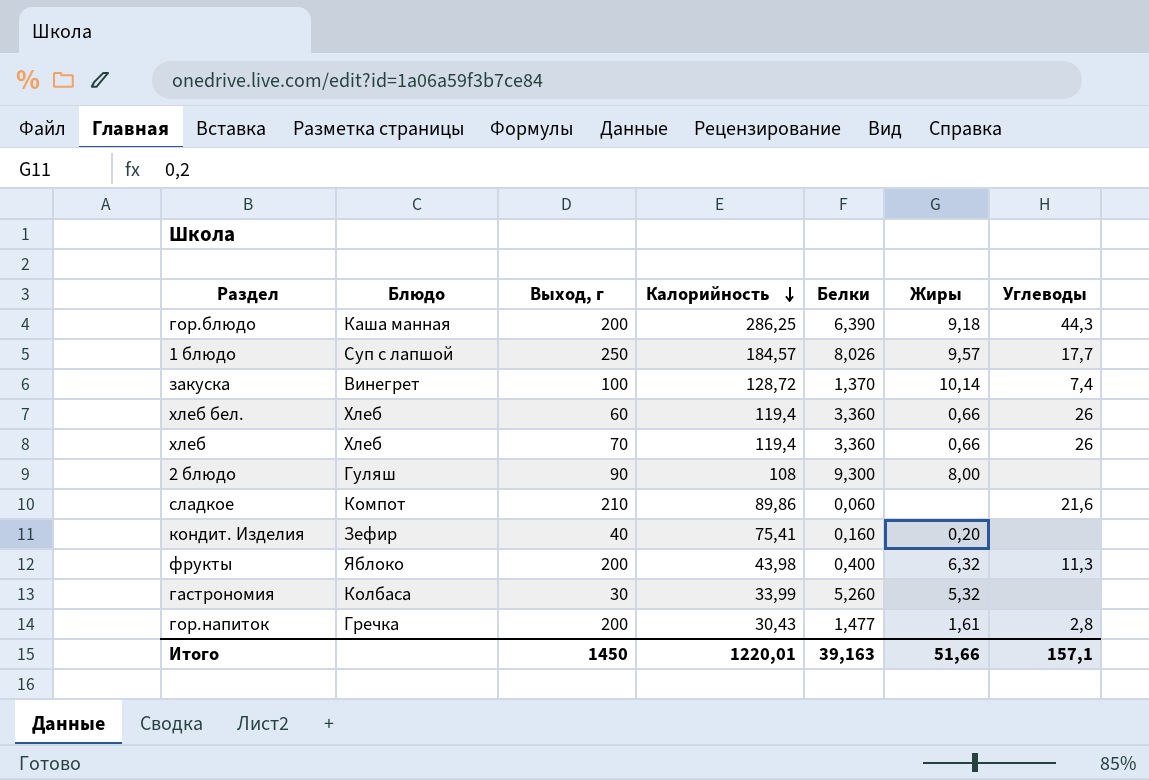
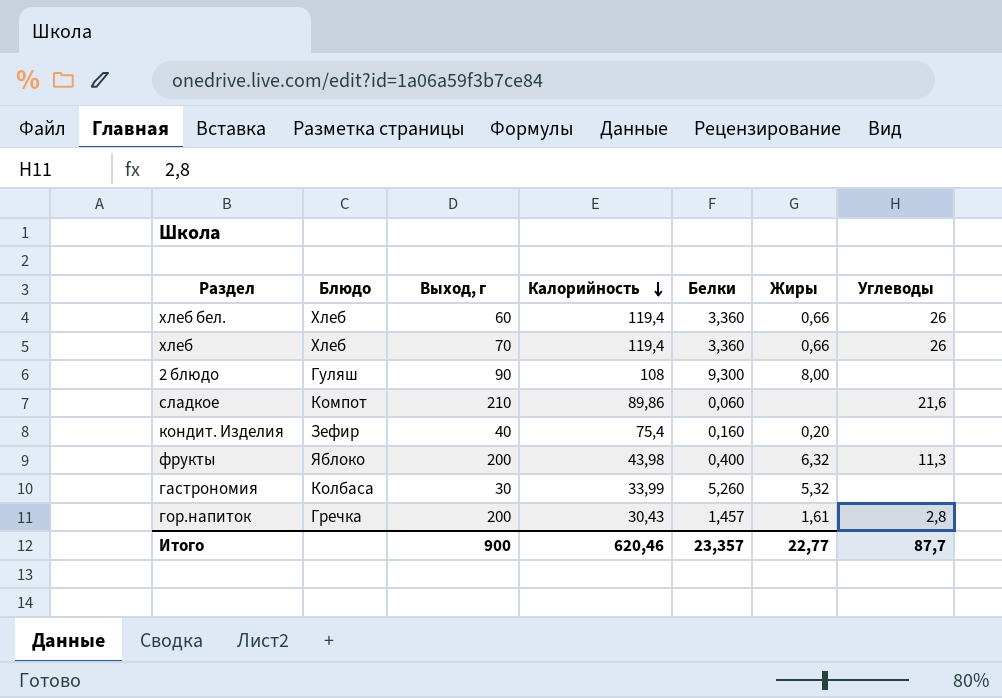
row гор.блюдо: Каша манная | 200 | 286,25 | 6,390 | 9,18 | 44,3 -> none
row 1 блюдо: Суп с лапшой | 250 | 184,57 | 8,026 | 9,57 | 17,7 -> none
row закуска: Винегрет | 100 | 128,72 | 1,370 | 10,14 | 7,4 -> none
кондит. Изделия | Калорийность: 75,41 -> 75,4
гор.напиток | Белки: 1,477 -> 1,457
Итого | Выход, г: 1450 -> 900
Итого | Калорийность: 1220,01 -> 620,46
Итого | Белки: 39,163 -> 23,357
Итого | Жиры: 51,66 -> 22,77
Итого | Углеводы: 157,1 -> 87,7

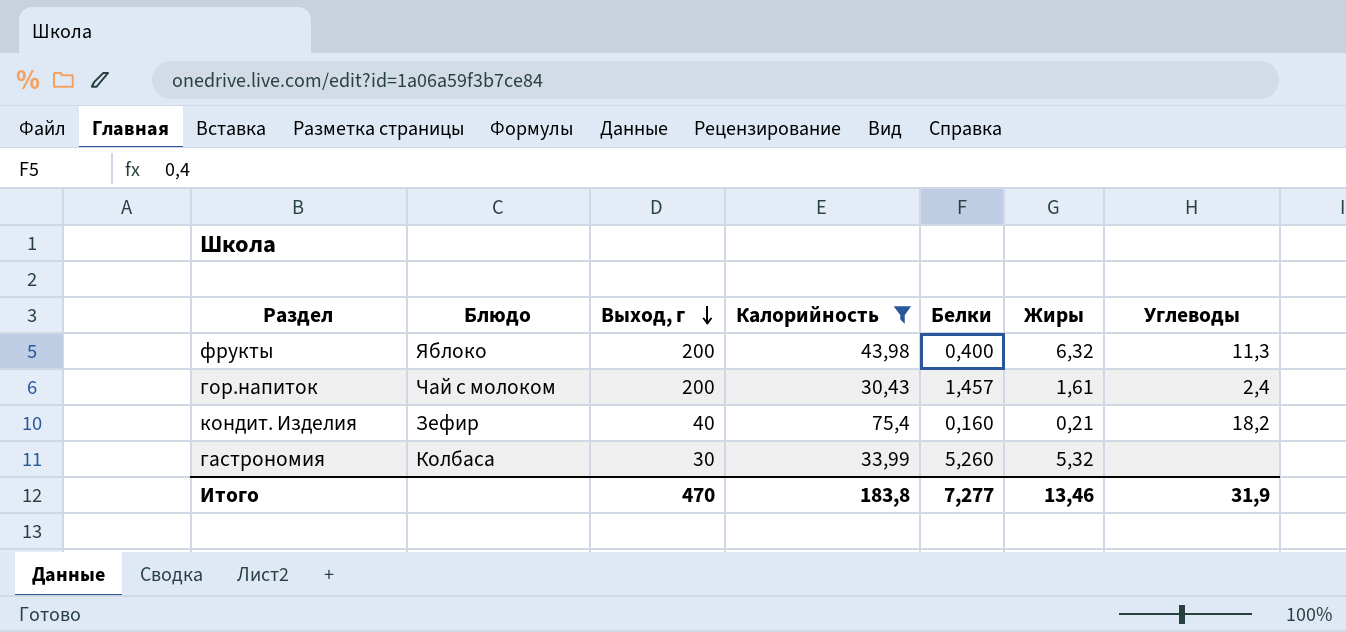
filter: none -> Калорийность <= 75,4
row order: Калорийность descending -> Выход, г descending
гор.напиток | Блюдо: Гречка -> Чай с молоком
гор.напиток | Углеводы: 2,8 -> 2,4
кондит. Изделия | Жиры: 0,20 -> 0,21
кондит. Изделия | Углеводы: none -> 18,2
Итого | Выход, г: 900 -> 470
Итого | Калорийность: 620,46 -> 183,8
Итого | Белки: 23,357 -> 7,277
Итого | Жиры: 22,77 -> 13,46
Итого | Углеводы: 87,7 -> 31,9

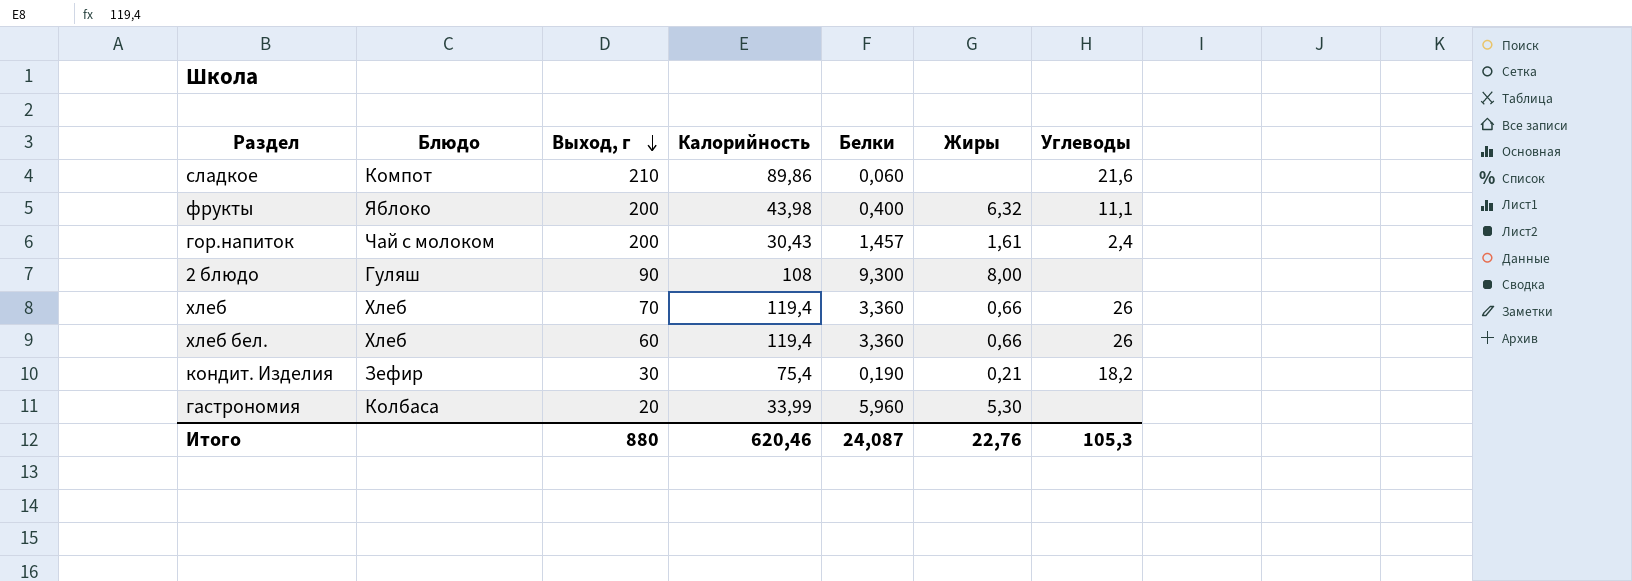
filter: Калорийность <= 75,4 -> none
фрукты | Углеводы: 11,3 -> 11,1
кондит. Изделия | Выход, г: 40 -> 30
кондит. Изделия | Белки: 0,160 -> 0,190
гастрономия | Выход, г: 30 -> 20
гастрономия | Белки: 5,260 -> 5,960
гастрономия | Жиры: 5,32 -> 5,30
Итого | Выход, г: 470 -> 880
Итого | Калорийность: 183,8 -> 620,46
Итого | Белки: 7,277 -> 24,087
Итого | Жиры: 13,46 -> 22,76
Итого | Углеводы: 31,9 -> 105,3

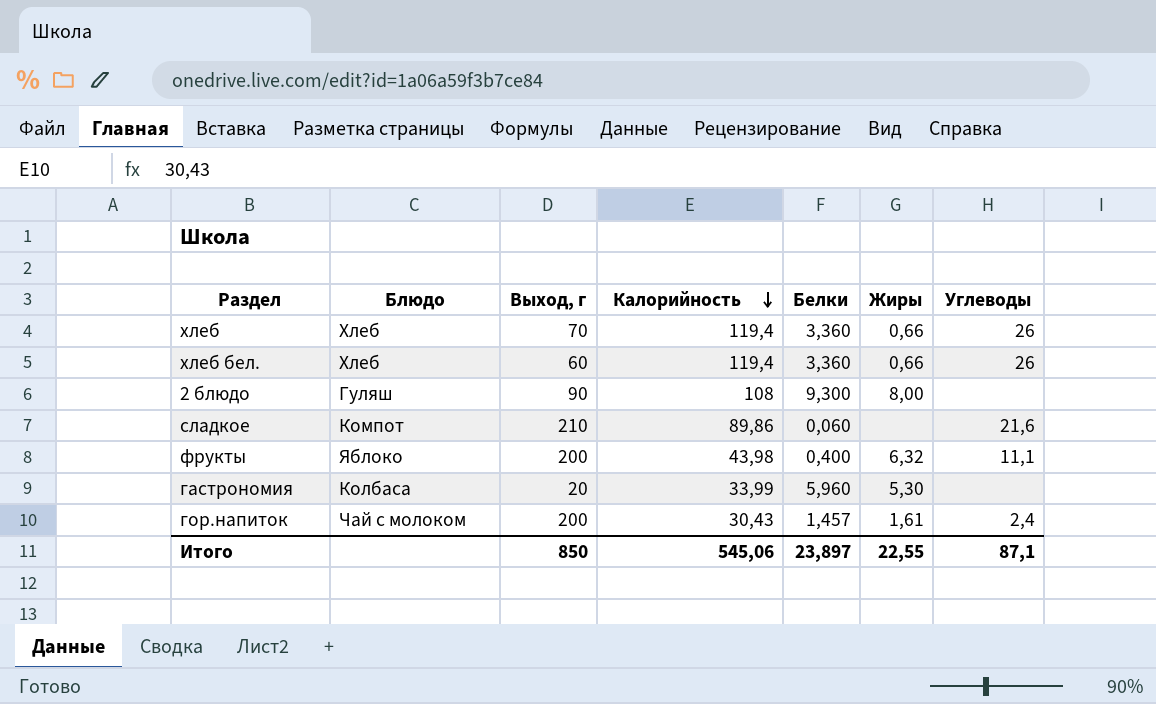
row order: Выход, г descending -> Калорийность descending
row кондит. Изделия: Зефир | 30 | 75,4 | 0,190 | 0,21 | 18,2 -> none
Итого | Выход, г: 880 -> 850
Итого | Калорийность: 620,46 -> 545,06
Итого | Белки: 24,087 -> 23,897
Итого | Жиры: 22,76 -> 22,55
Итого | Углеводы: 105,3 -> 87,1

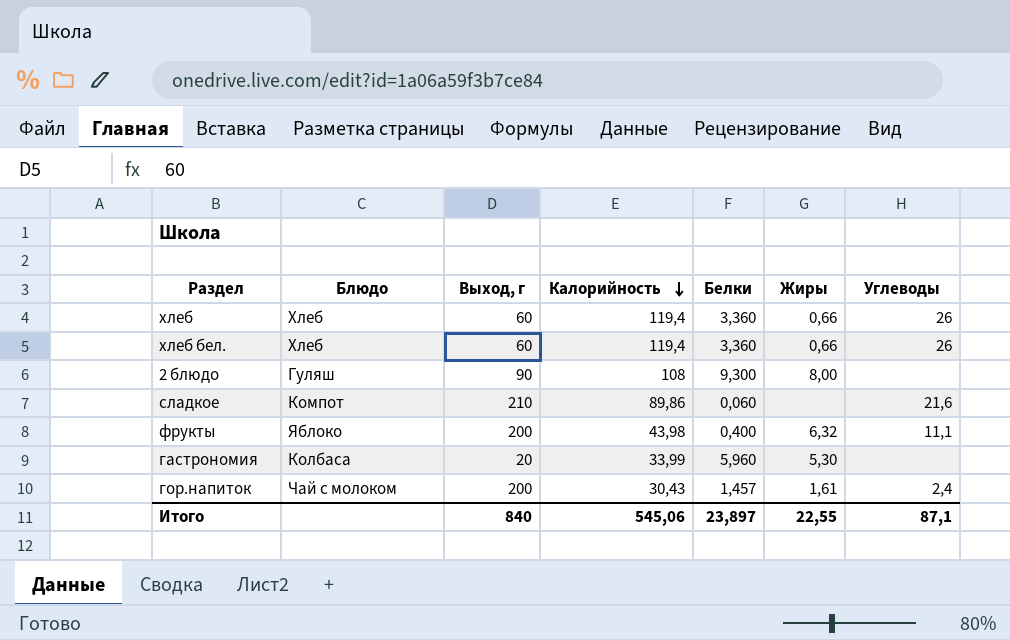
хлеб | Выход, г: 70 -> 60
Итого | Выход, г: 850 -> 840

